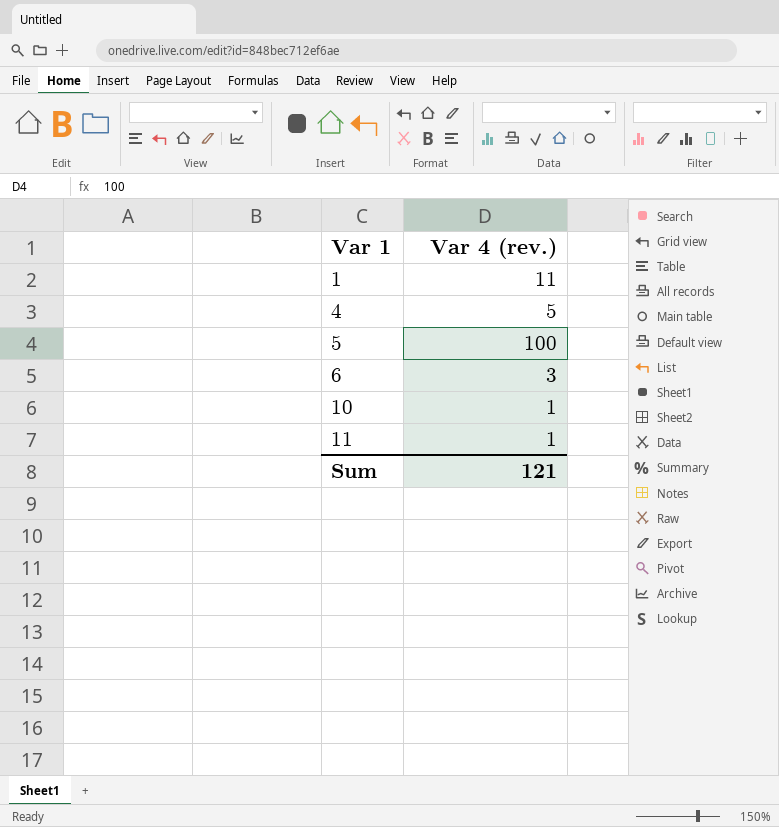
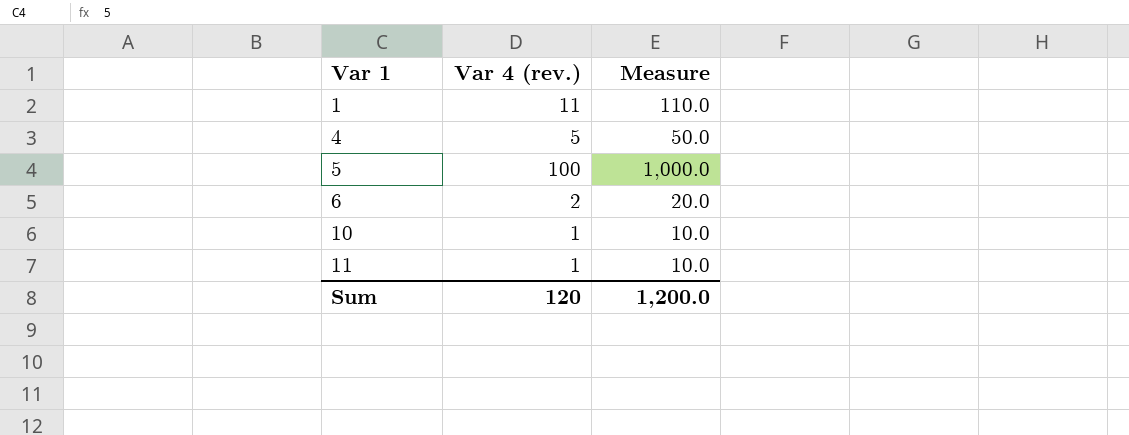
column Measure | formula: none -> [Var 4 (rev.)] * 10
6 | Var 4 (rev.): 3 -> 2
Sum | Var 4 (rev.): 121 -> 120

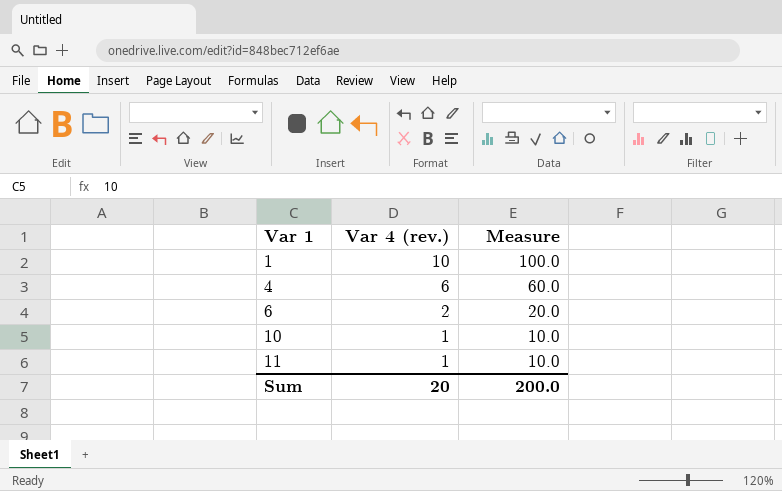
row 5: 100 | 1,000.0 -> none
1 | Var 4 (rev.): 11 -> 10
1 | Measure: 110.0 -> 100.0
4 | Var 4 (rev.): 5 -> 6
4 | Measure: 50.0 -> 60.0
Sum | Var 4 (rev.): 120 -> 20
Sum | Measure: 1,200.0 -> 200.0

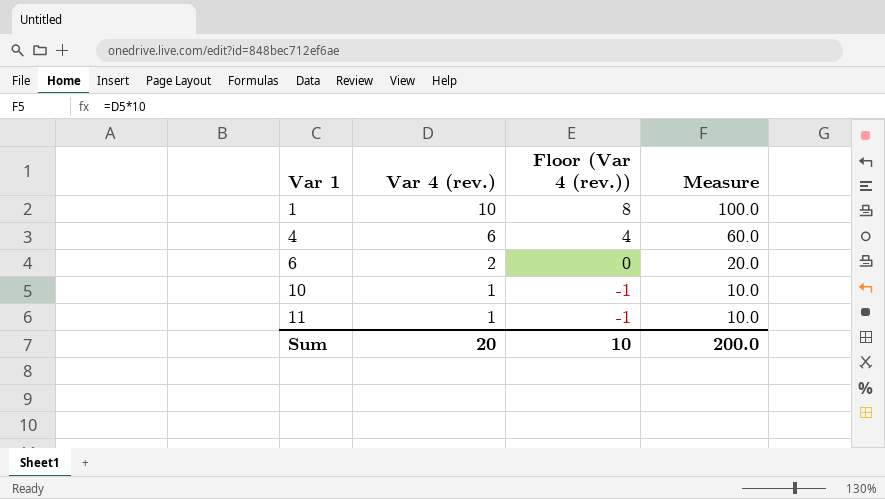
column Floor (Var 4 (rev.)) | formula: none -> [Var 4 (rev.)] - 2

